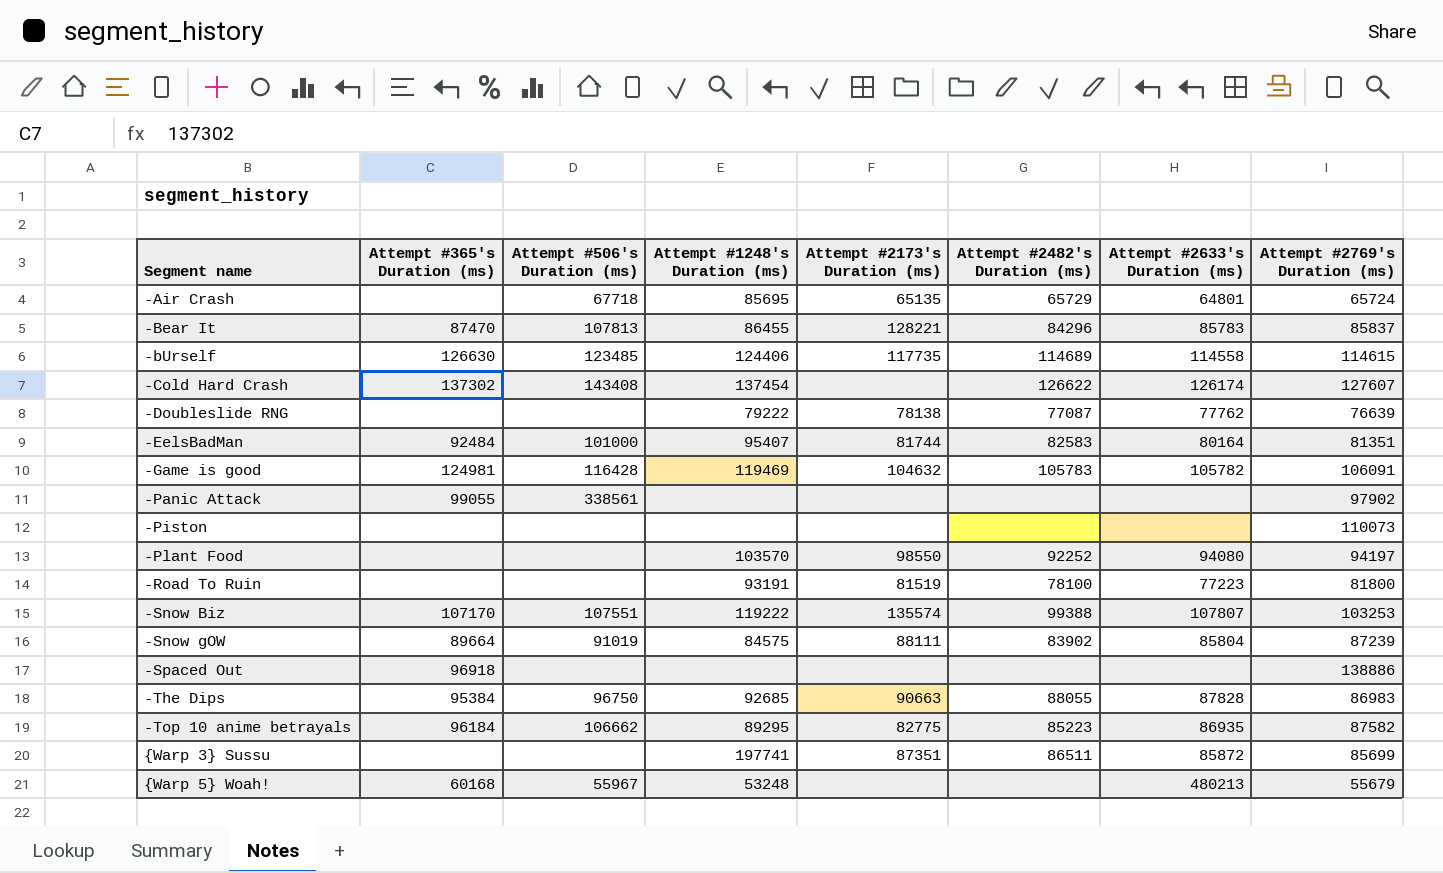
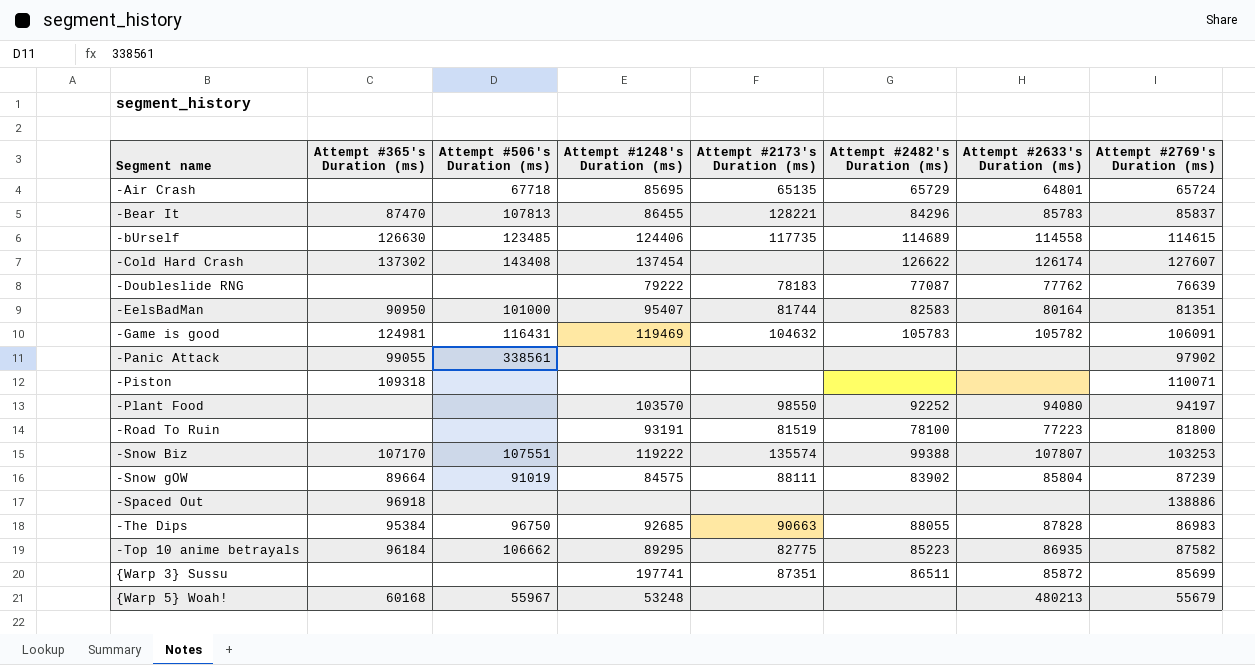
-Doubleslide RNG | Attempt #2173's Duration (ms): 78138 -> 78183
-EelsBadMan | Attempt #365's Duration (ms): 92484 -> 90950
-Game is good | Attempt #506's Duration (ms): 116428 -> 116431
-Piston | Attempt #365's Duration (ms): none -> 109318
-Piston | Attempt #2769's Duration (ms): 110073 -> 110071

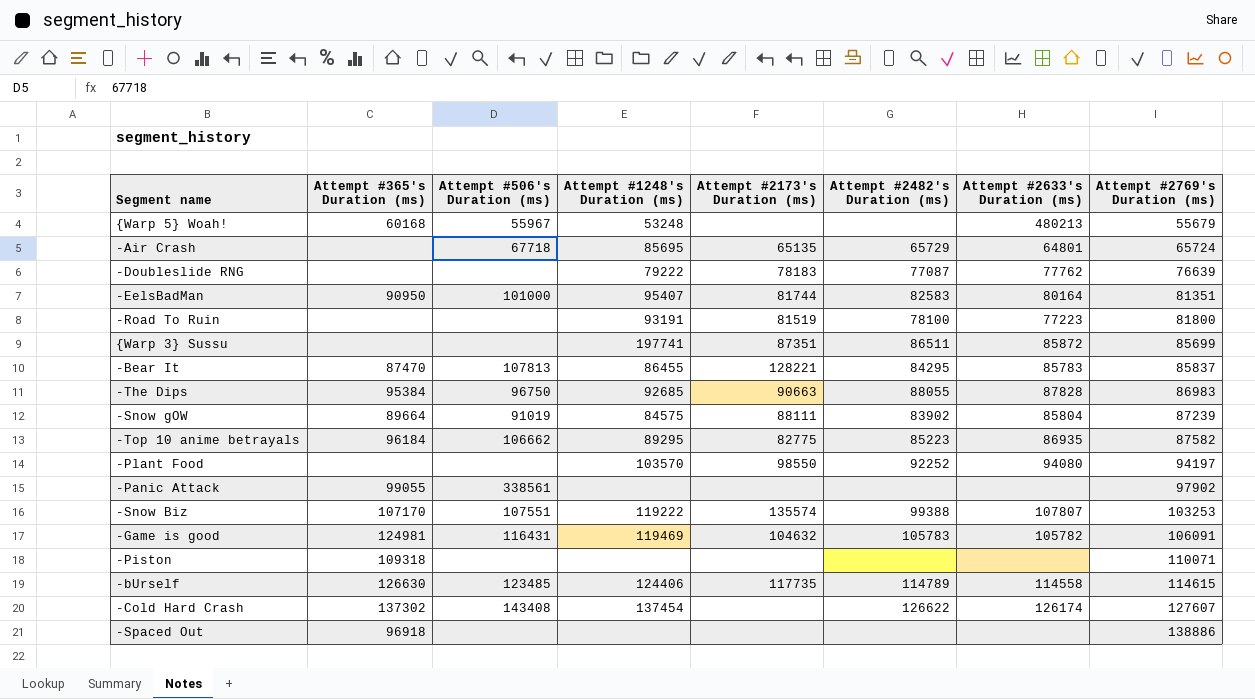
row order: Segment name ascending -> Attempt #2769's Duration (ms) ascending
-Bear It | Attempt #2482's Duration (ms): 84296 -> 84295
-bUrself | Attempt #2482's Duration (ms): 114689 -> 114789

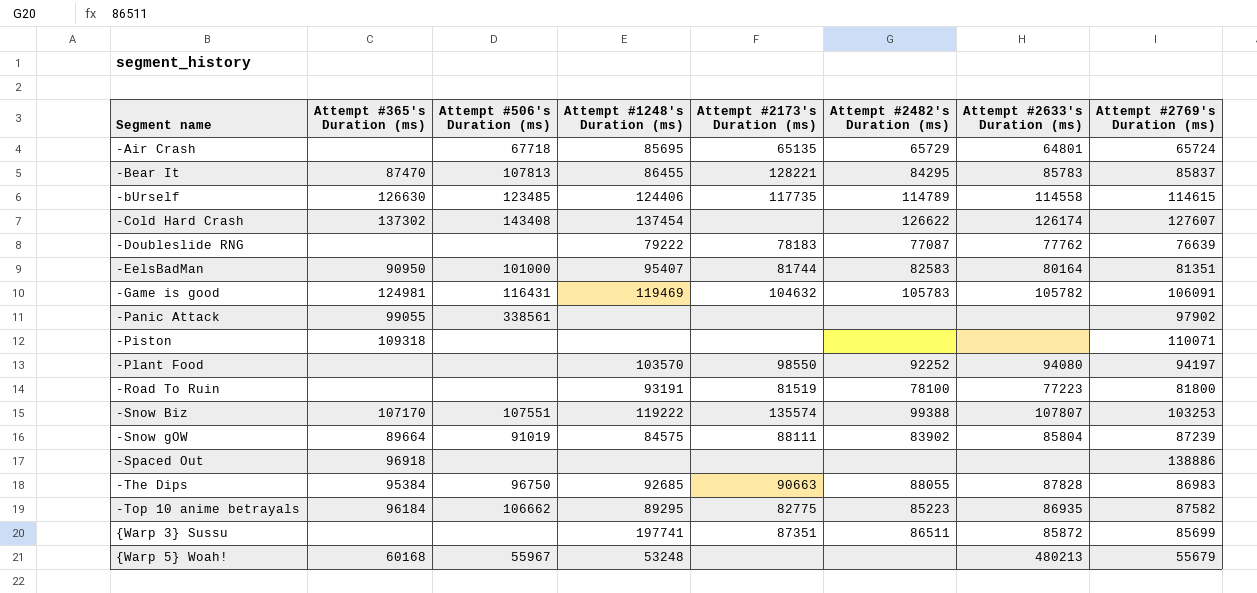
row order: Attempt #2769's Duration (ms) ascending -> Segment name ascending

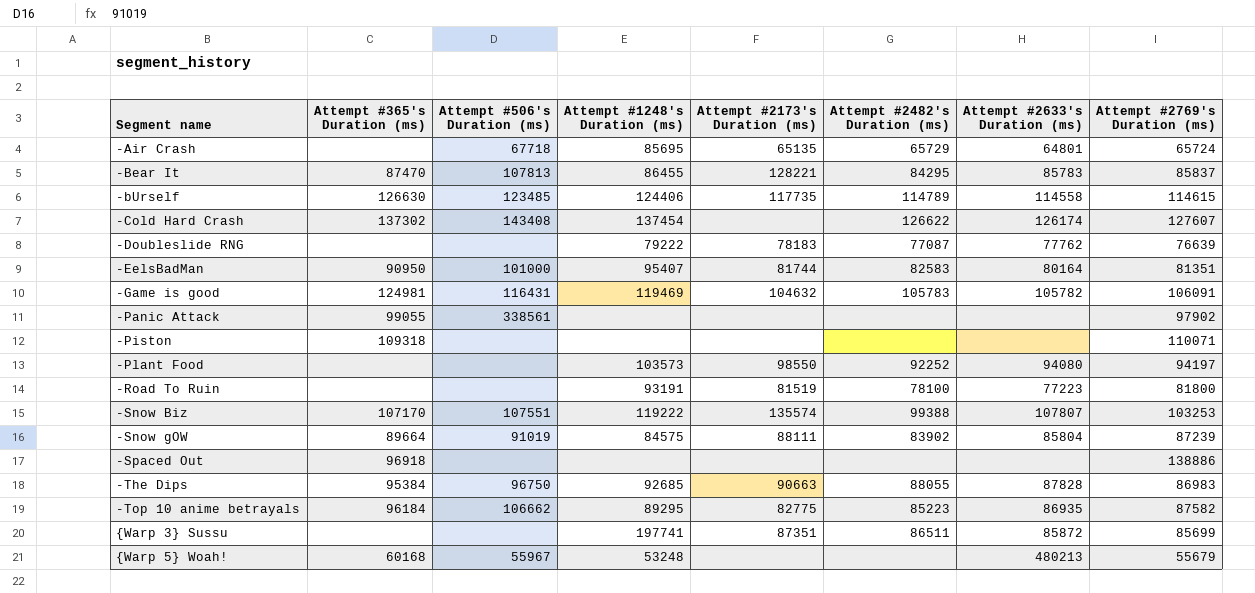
-Plant Food | Attempt #1248's Duration (ms): 103570 -> 103573

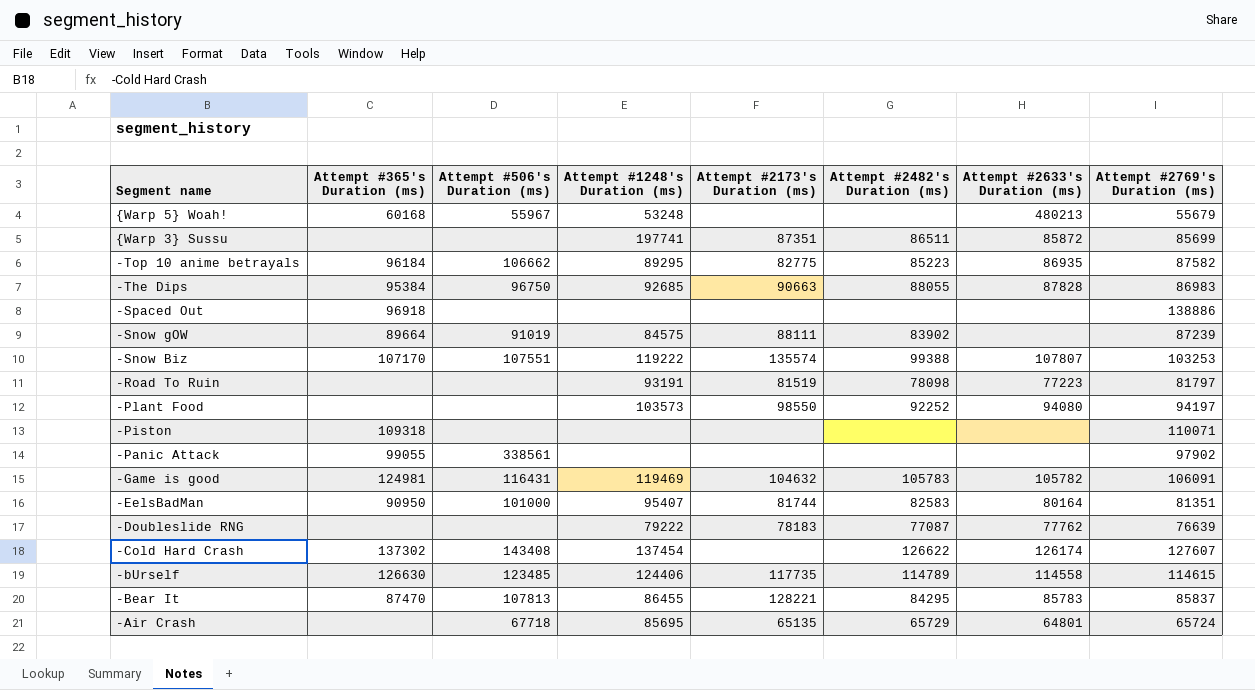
row order: Segment name ascending -> Segment name descending
-Snow gOW | Attempt #2633's Duration (ms): 85804 -> none
-Road To Ruin | Attempt #2482's Duration (ms): 78100 -> 78098
-Road To Ruin | Attempt #2769's Duration (ms): 81800 -> 81797

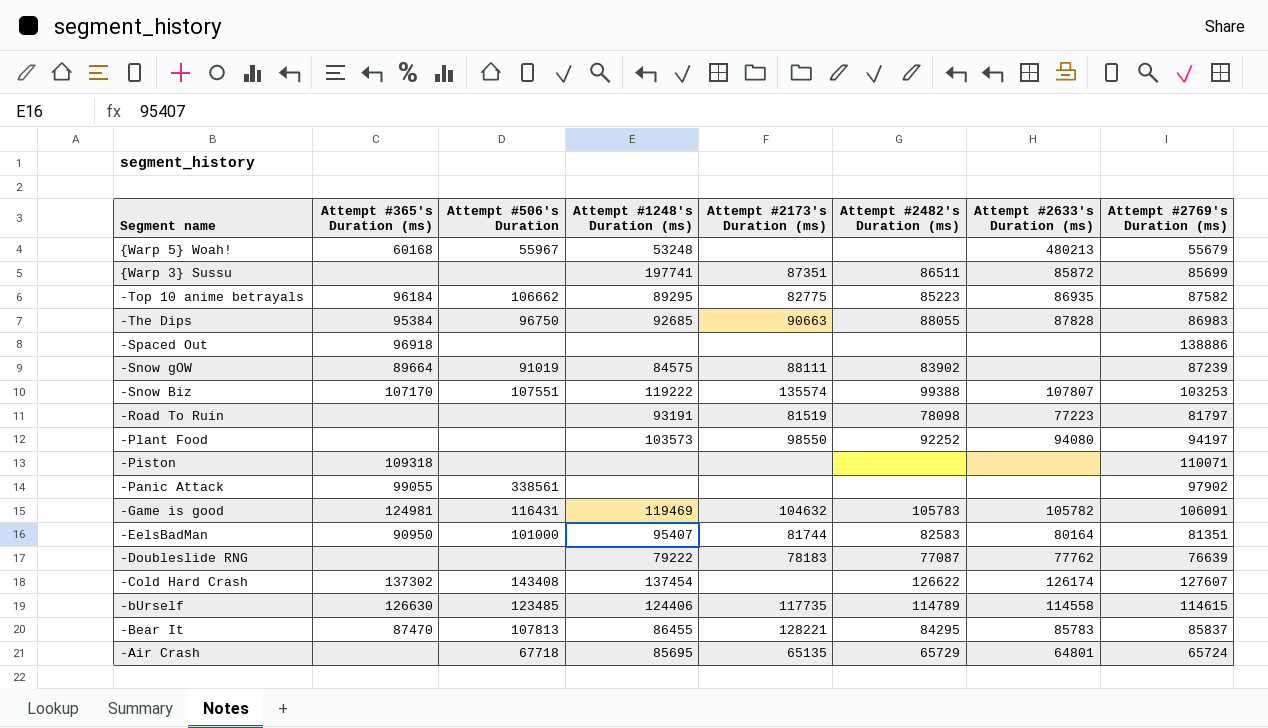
column name: Attempt #506's Duration (ms) -> Attempt #506's Duration

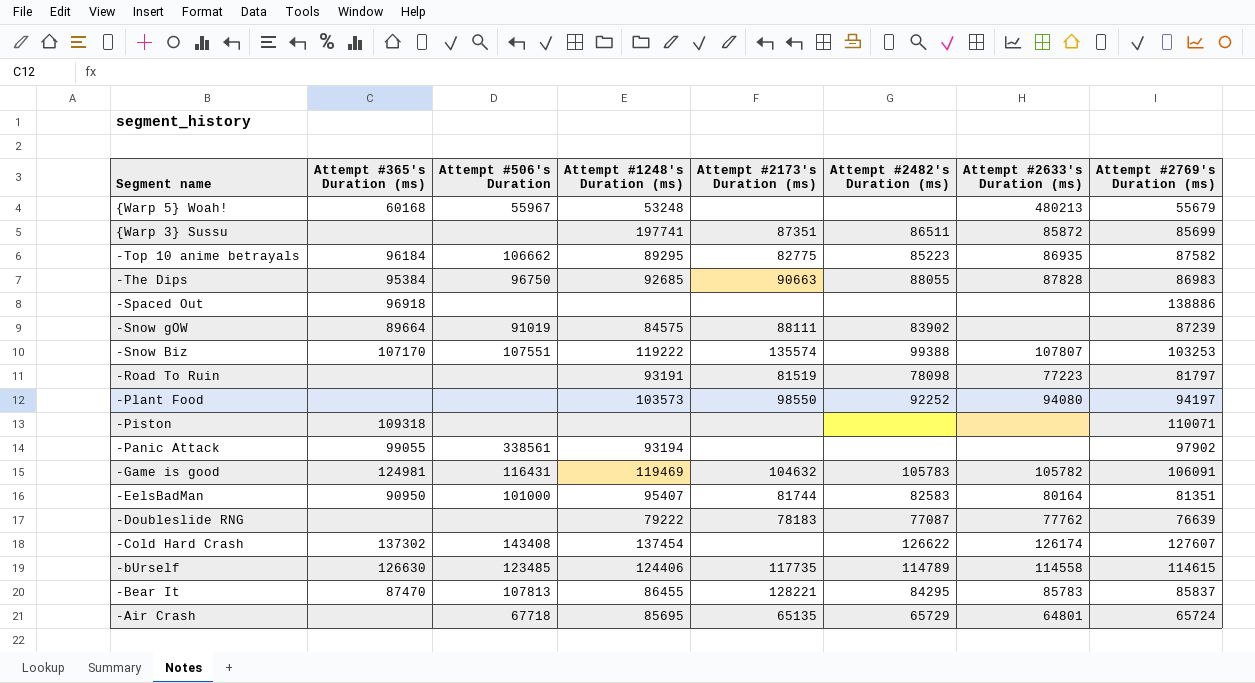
-Panic Attack | Attempt #1248's Duration (ms): none -> 93194

